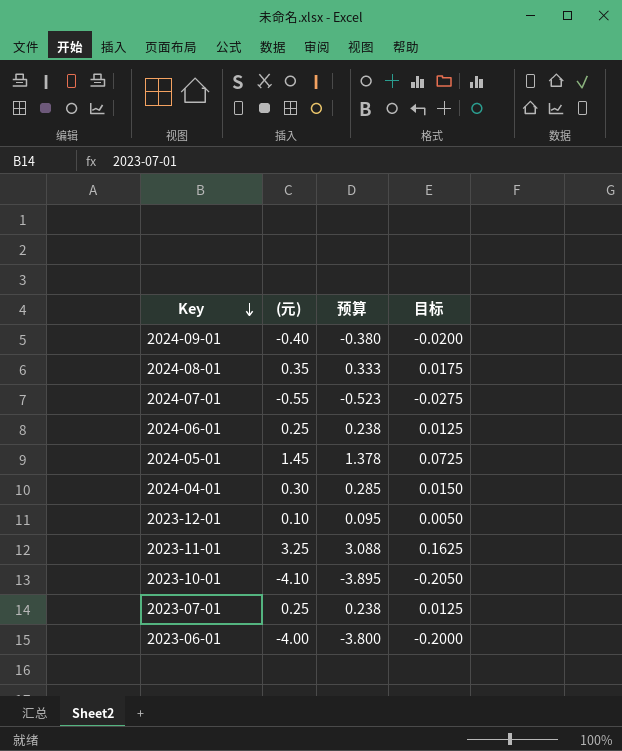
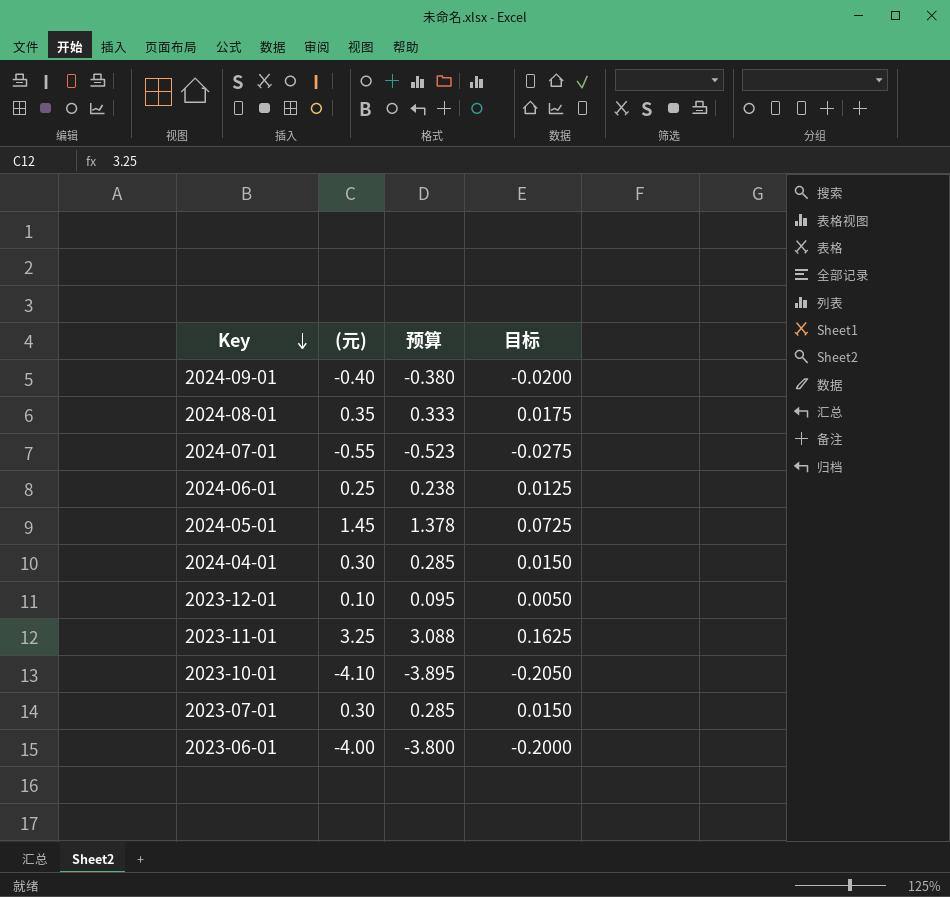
2023-07-01 | (元): 0.25 -> 0.30
2023-07-01 | 预算: 0.238 -> 0.285
2023-07-01 | 目标: 0.0125 -> 0.0150

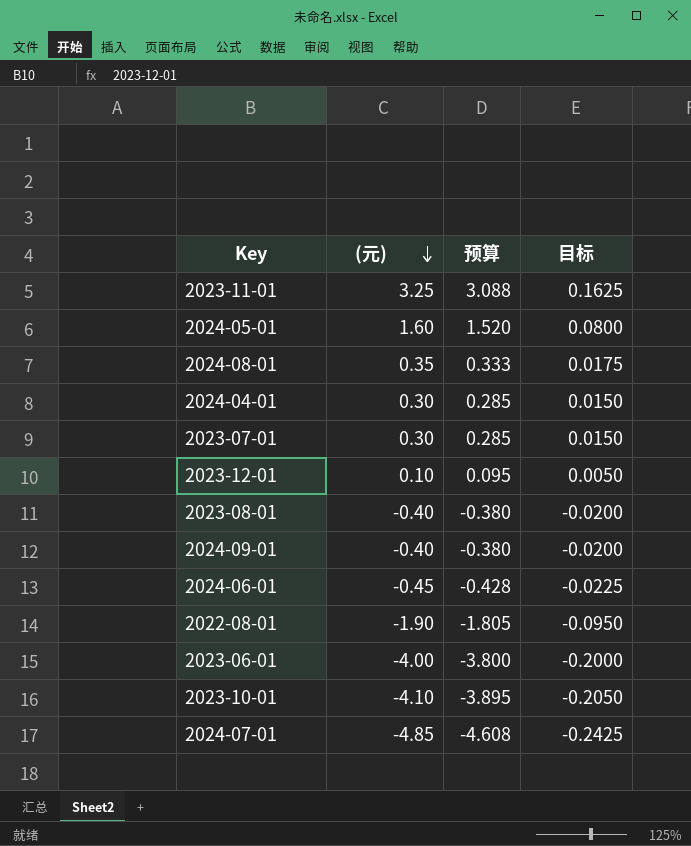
row order: Key descending -> (元) descending
2024-05-01 | (元): 1.45 -> 1.60
2024-05-01 | 预算: 1.378 -> 1.520
2024-05-01 | 目标: 0.0725 -> 0.0800
row 2023-08-01: none -> -0.40 | -0.380 | -0.0200
2024-06-01 | (元): 0.25 -> -0.45
2024-06-01 | 预算: 0.238 -> -0.428
2024-06-01 | 目标: 0.0125 -> -0.0225
row 2022-08-01: none -> -1.90 | -1.805 | -0.0950
2024-07-01 | (元): -0.55 -> -4.85
2024-07-01 | 预算: -0.523 -> -4.608
2024-07-01 | 目标: -0.0275 -> -0.2425

